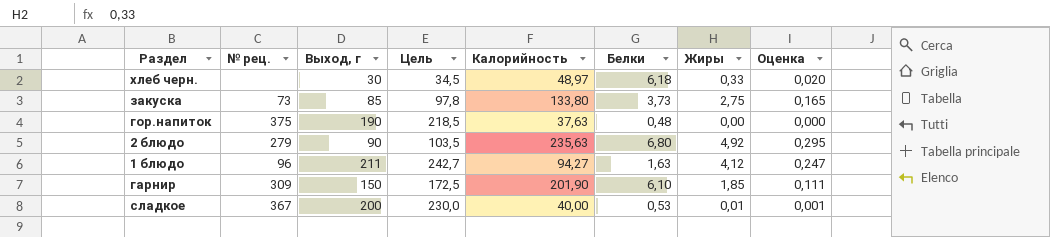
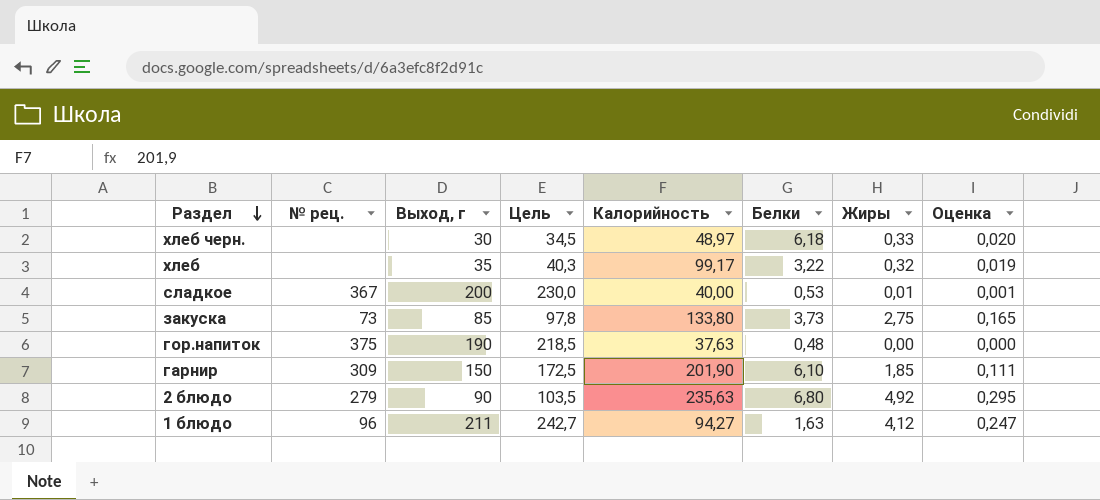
row order: none -> Раздел descending
row хлеб: none -> none | 35 | 40,3 | 99,17 | 3,22 | 0,32 | 0,019

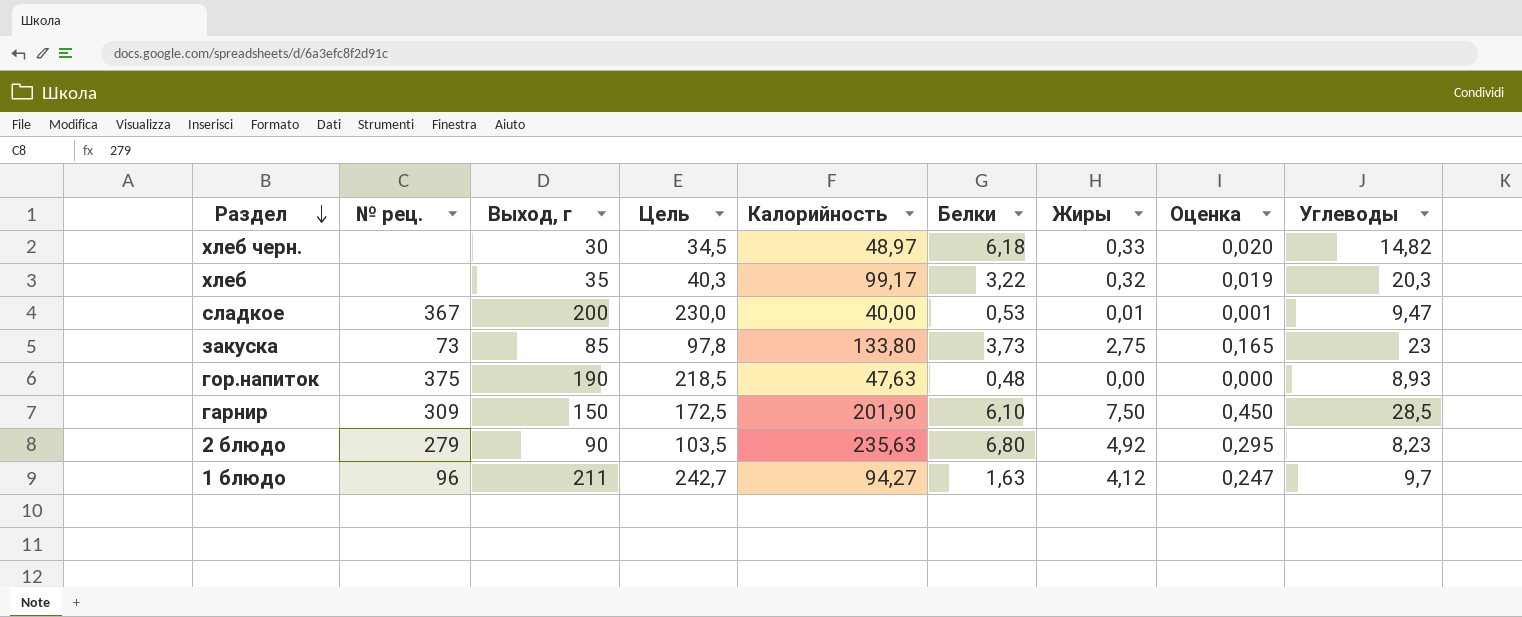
column Углеводы | position: none -> 9
гор.напиток | Калорийность: 37,63 -> 47,63
гарнир | Жиры: 1,85 -> 7,50
гарнир | Оценка: 0,111 -> 0,450

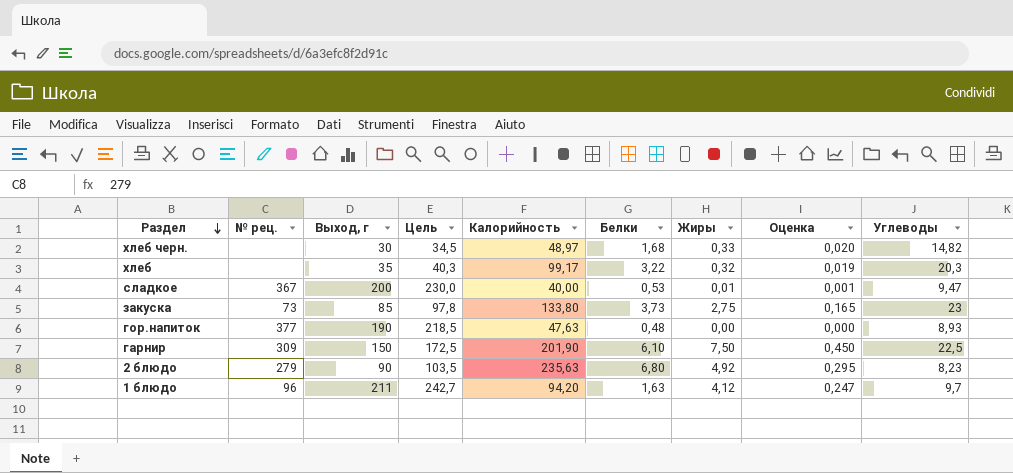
хлеб черн. | Белки: 6,18 -> 1,68
гор.напиток | № рец.: 375 -> 377
гарнир | Углеводы: 28,5 -> 22,5
1 блюдо | Калорийность: 94,27 -> 94,20

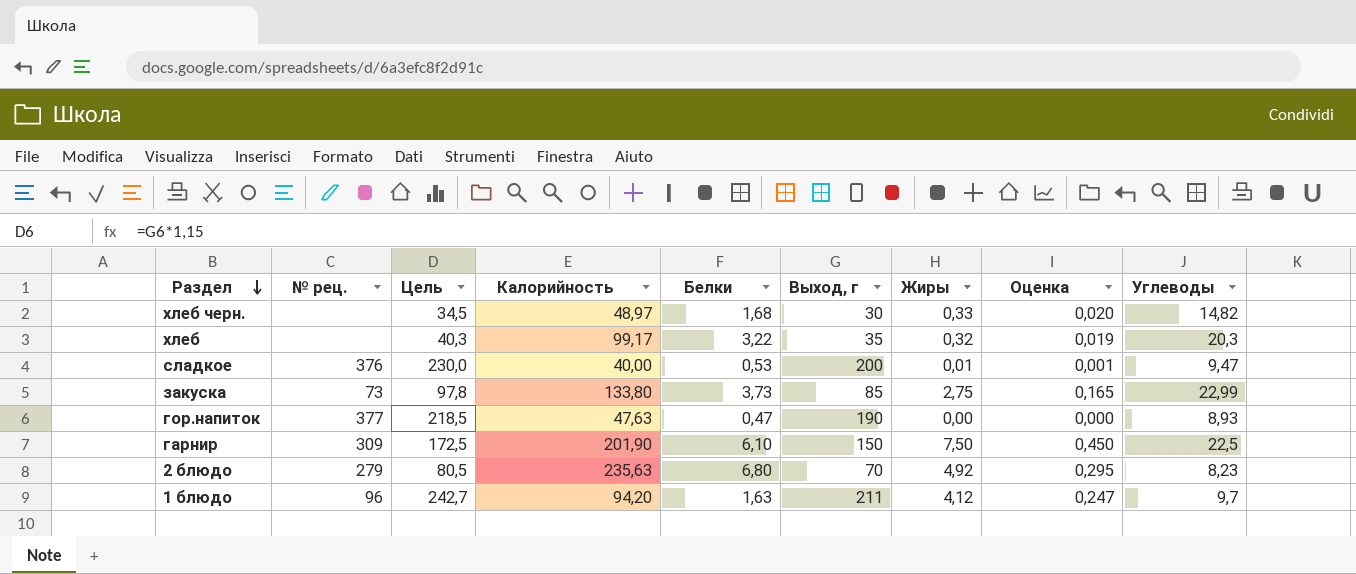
column Выход, г | position: 3 -> 6
сладкое | № рец.: 367 -> 376
закуска | Углеводы: 23 -> 22,99
гор.напиток | Белки: 0,48 -> 0,47
2 блюдо | Цель: 103,5 -> 80,5
2 блюдо | Выход, г: 90 -> 70

